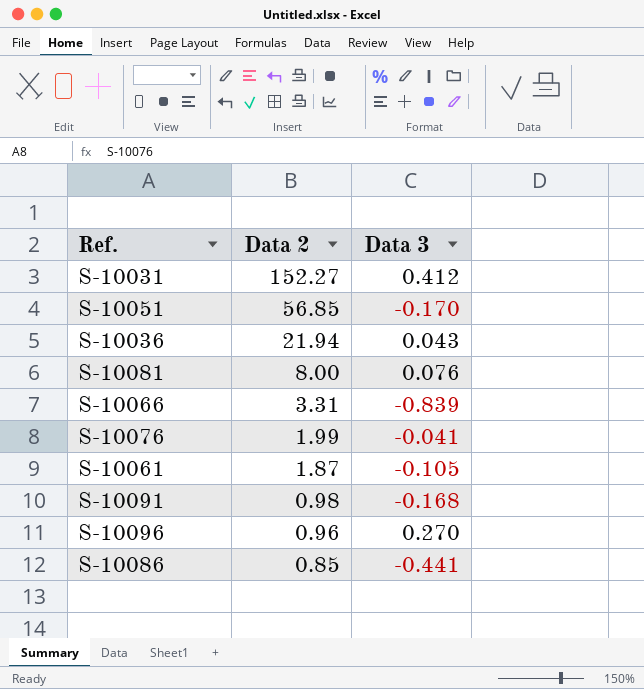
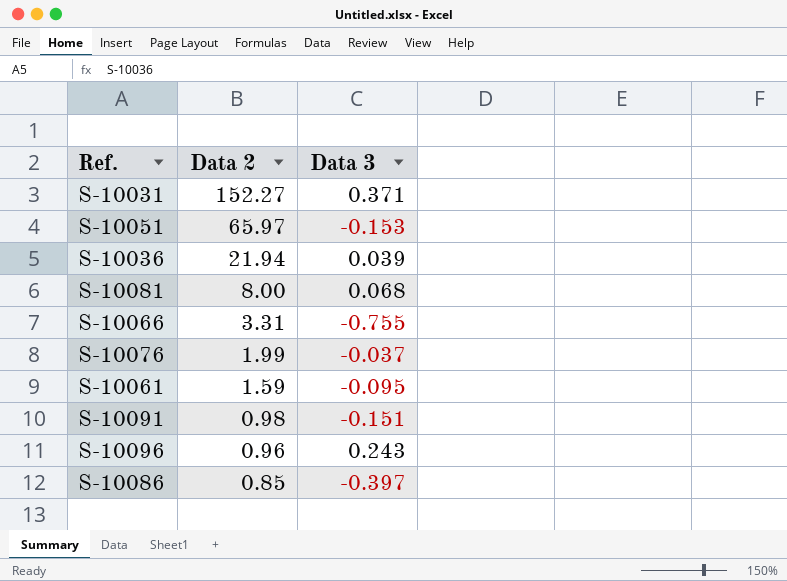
S-10031 | Data 3: 0.412 -> 0.371
S-10051 | Data 2: 56.85 -> 65.97
S-10051 | Data 3: -0.170 -> -0.153
S-10036 | Data 3: 0.043 -> 0.039
S-10081 | Data 3: 0.076 -> 0.068
S-10066 | Data 3: -0.839 -> -0.755
S-10076 | Data 3: -0.041 -> -0.037
S-10061 | Data 2: 1.87 -> 1.59
S-10061 | Data 3: -0.105 -> -0.095
S-10091 | Data 3: -0.168 -> -0.151
S-10096 | Data 3: 0.270 -> 0.243
S-10086 | Data 3: -0.441 -> -0.397

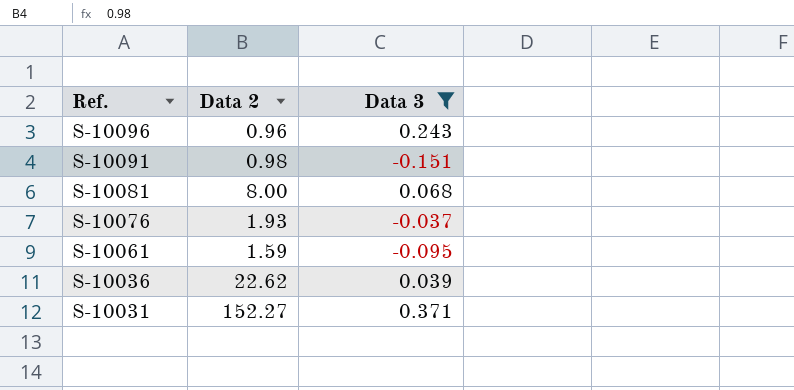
filter: none -> Data 3 >= -0.151
row order: Data 2 descending -> Ref. descending
S-10076 | Data 2: 1.99 -> 1.93
S-10036 | Data 2: 21.94 -> 22.62

